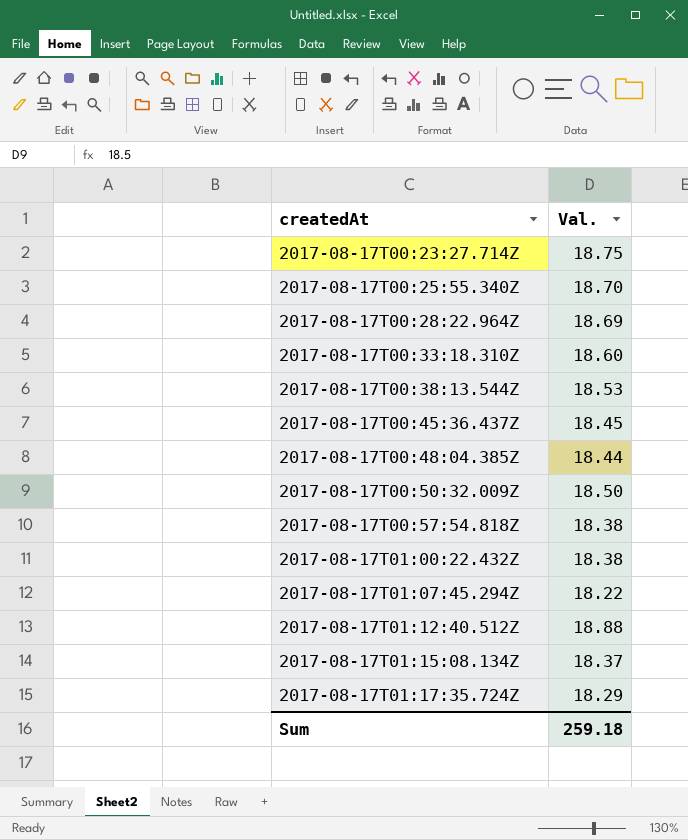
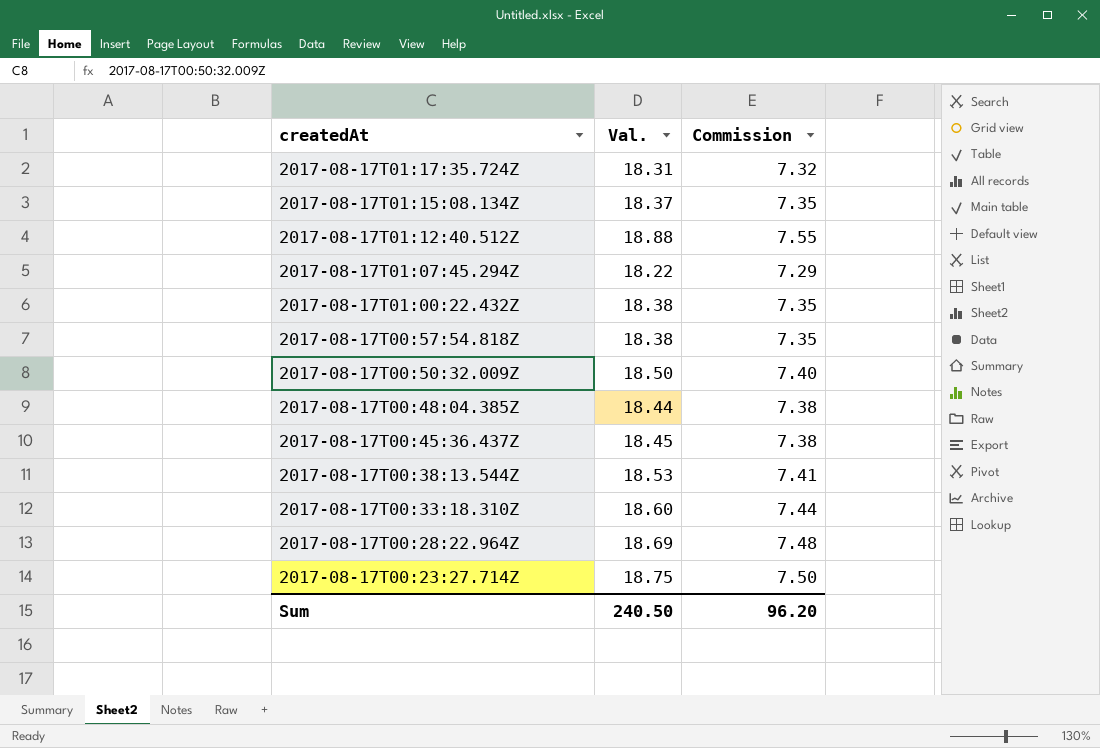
row order: createdAt ascending -> createdAt descending
column Commission | formula: none -> [Val.] * 0.4
row 2017-08-17T00:25:55.340Z: 18.70 -> none
2017-08-17T01:17:35.724Z | Val.: 18.29 -> 18.31
Sum | Val.: 259.18 -> 240.50

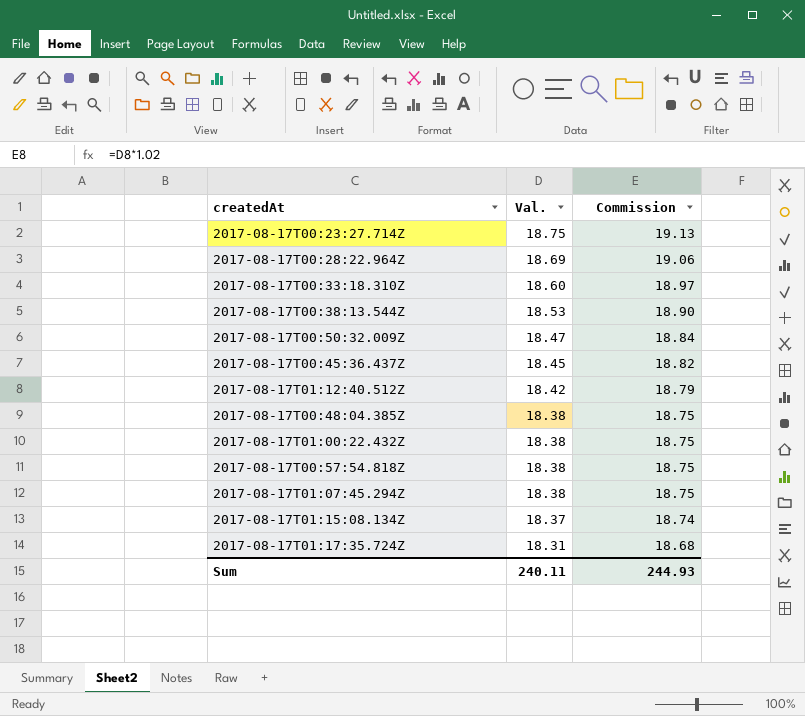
row order: createdAt descending -> Val. descending
column Commission | formula: [Val.] * 0.4 -> [Val.] * 1.02
2017-08-17T00:50:32.009Z | Val.: 18.50 -> 18.47
2017-08-17T01:12:40.512Z | Val.: 18.88 -> 18.42
2017-08-17T00:48:04.385Z | Val.: 18.44 -> 18.38
2017-08-17T01:07:45.294Z | Val.: 18.22 -> 18.38
Sum | Val.: 240.50 -> 240.11
Sum | Commission: 96.20 -> 244.93

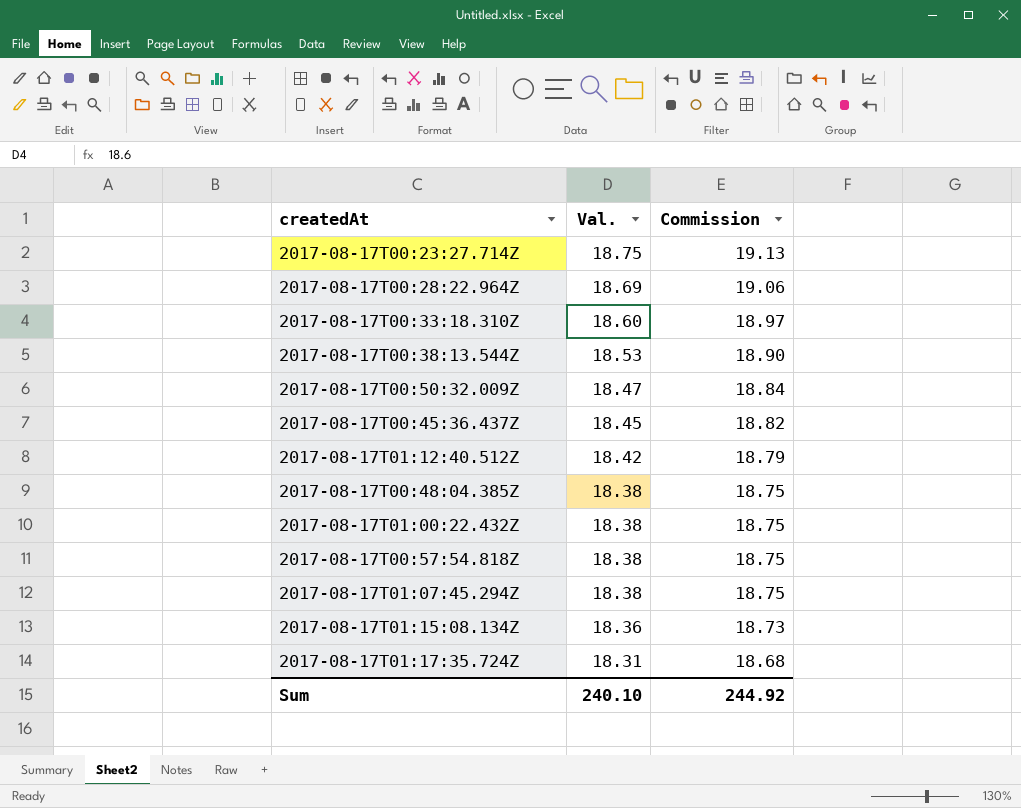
2017-08-17T01:15:08.134Z | Val.: 18.37 -> 18.36
2017-08-17T01:15:08.134Z | Commission: 18.74 -> 18.73
Sum | Val.: 240.11 -> 240.10
Sum | Commission: 244.93 -> 244.92

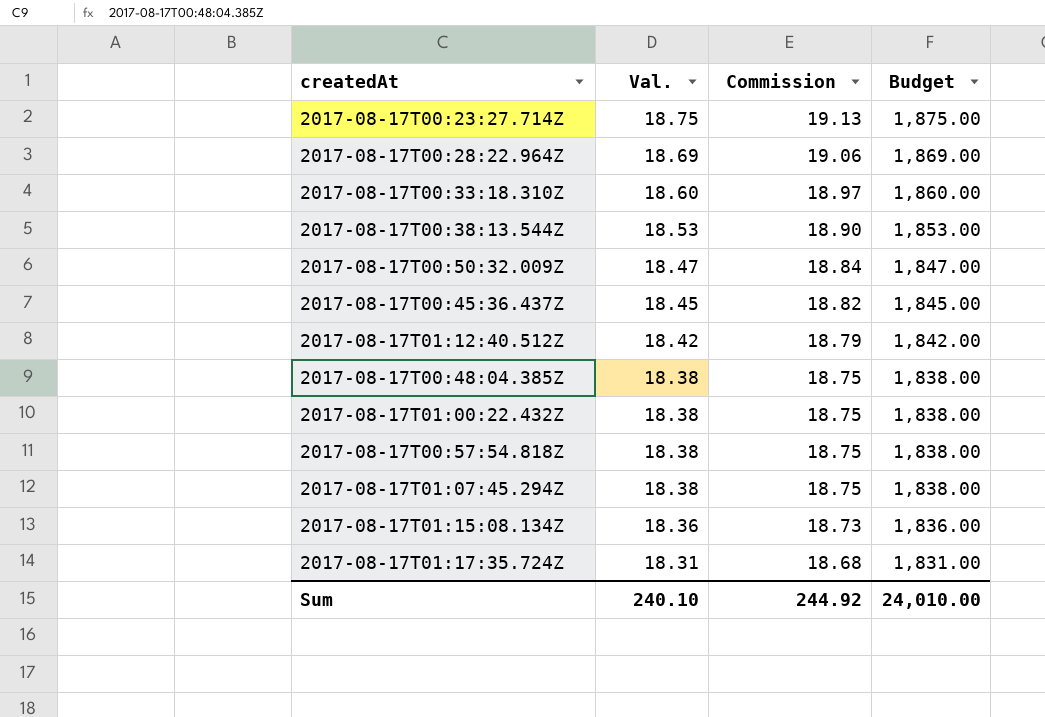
column Budget | formula: none -> [Val.] * 100

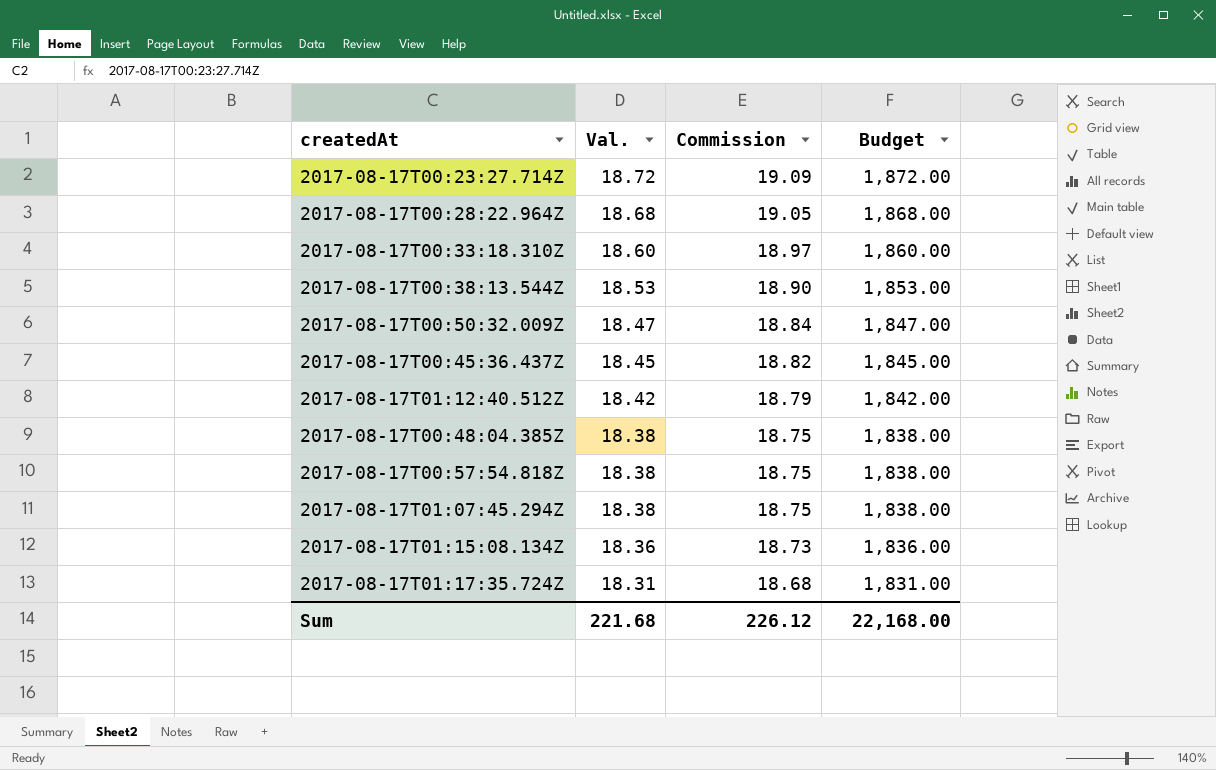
row 2017-08-17T01:00:22.432Z: 18.38 | 18.75 | 1,838.00 -> none
2017-08-17T00:23:27.714Z | Val.: 18.75 -> 18.72
2017-08-17T00:23:27.714Z | Commission: 19.13 -> 19.09
2017-08-17T00:23:27.714Z | Budget: 1,875.00 -> 1,872.00
2017-08-17T00:28:22.964Z | Val.: 18.69 -> 18.68
2017-08-17T00:28:22.964Z | Commission: 19.06 -> 19.05
2017-08-17T00:28:22.964Z | Budget: 1,869.00 -> 1,868.00
Sum | Val.: 240.10 -> 221.68
Sum | Commission: 244.92 -> 226.12
Sum | Budget: 24,010.00 -> 22,168.00

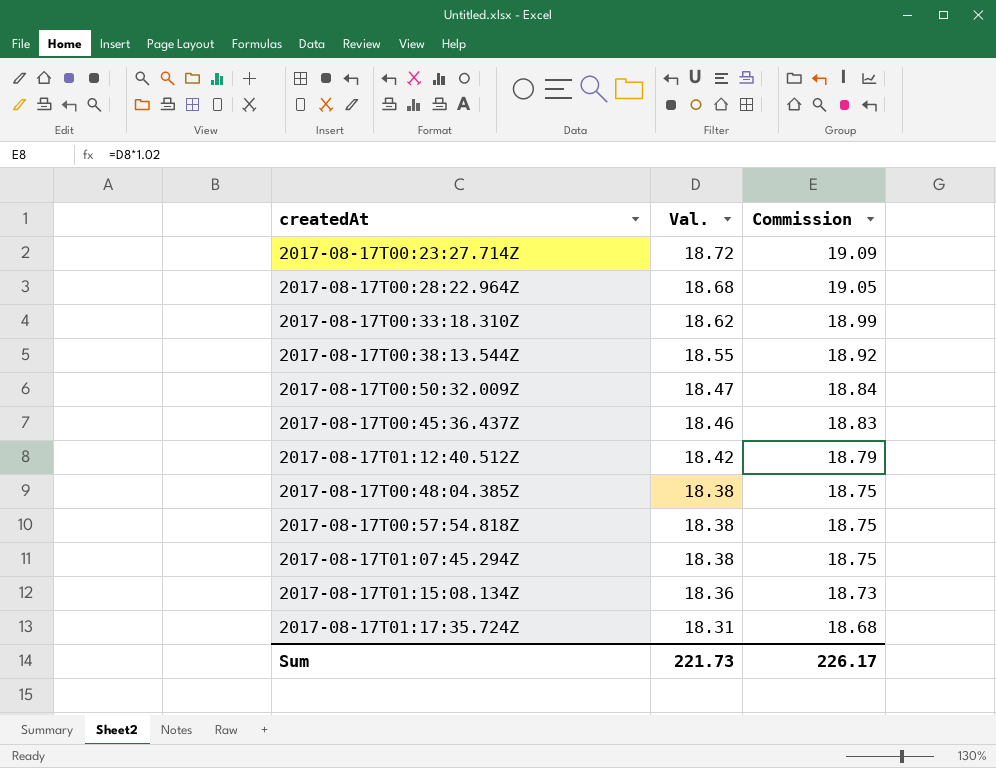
column Budget | formula: [Val.] * 100 -> none
2017-08-17T00:33:18.310Z | Val.: 18.60 -> 18.62
2017-08-17T00:33:18.310Z | Commission: 18.97 -> 18.99
2017-08-17T00:38:13.544Z | Val.: 18.53 -> 18.55
2017-08-17T00:38:13.544Z | Commission: 18.90 -> 18.92
2017-08-17T00:45:36.437Z | Val.: 18.45 -> 18.46
2017-08-17T00:45:36.437Z | Commission: 18.82 -> 18.83
Sum | Val.: 221.68 -> 221.73
Sum | Commission: 226.12 -> 226.17

